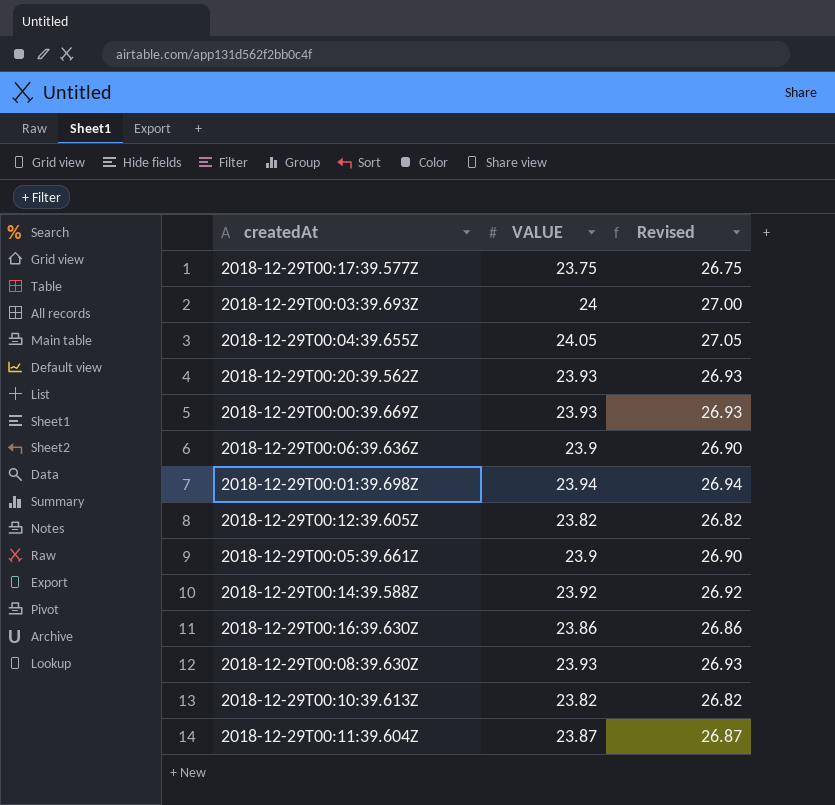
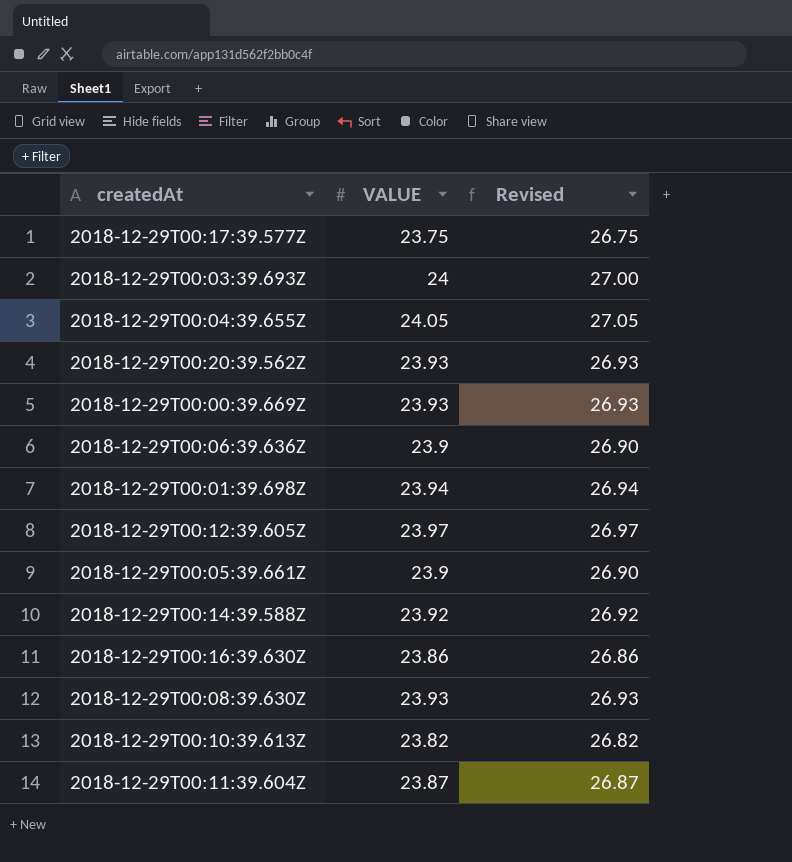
2018-12-29T00:12:39.605Z | VALUE: 23.82 -> 23.97
2018-12-29T00:12:39.605Z | Revised: 26.82 -> 26.97

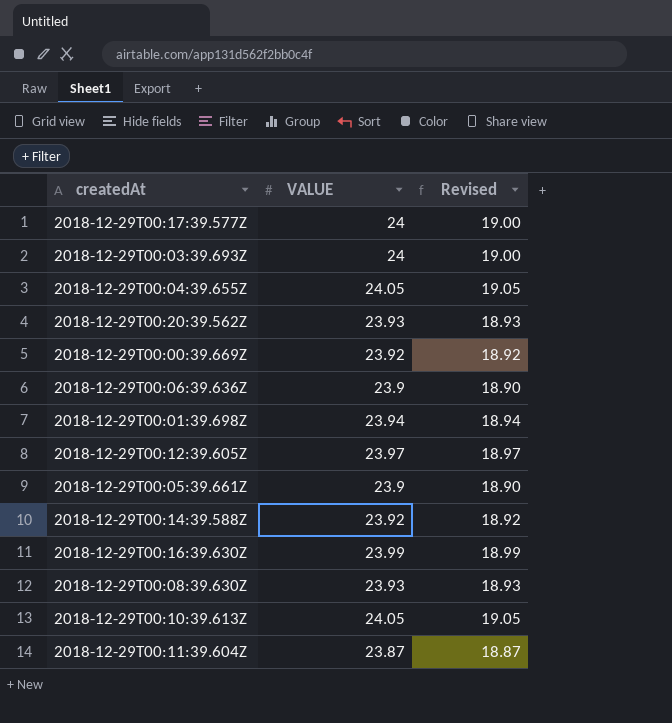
column Revised | formula: [VALUE] + 3 -> [VALUE] - 5
2018-12-29T00:17:39.577Z | VALUE: 23.75 -> 24
2018-12-29T00:00:39.669Z | VALUE: 23.93 -> 23.92
2018-12-29T00:16:39.630Z | VALUE: 23.86 -> 23.99
2018-12-29T00:10:39.613Z | VALUE: 23.82 -> 24.05

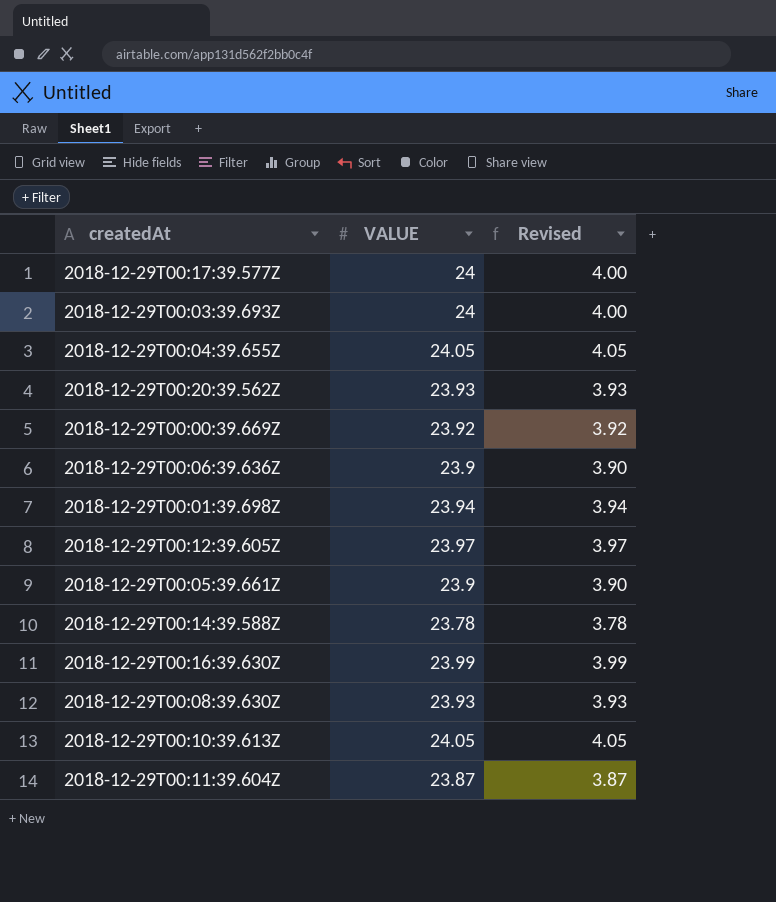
column Revised | formula: [VALUE] - 5 -> [VALUE] - 20
2018-12-29T00:14:39.588Z | VALUE: 23.92 -> 23.78

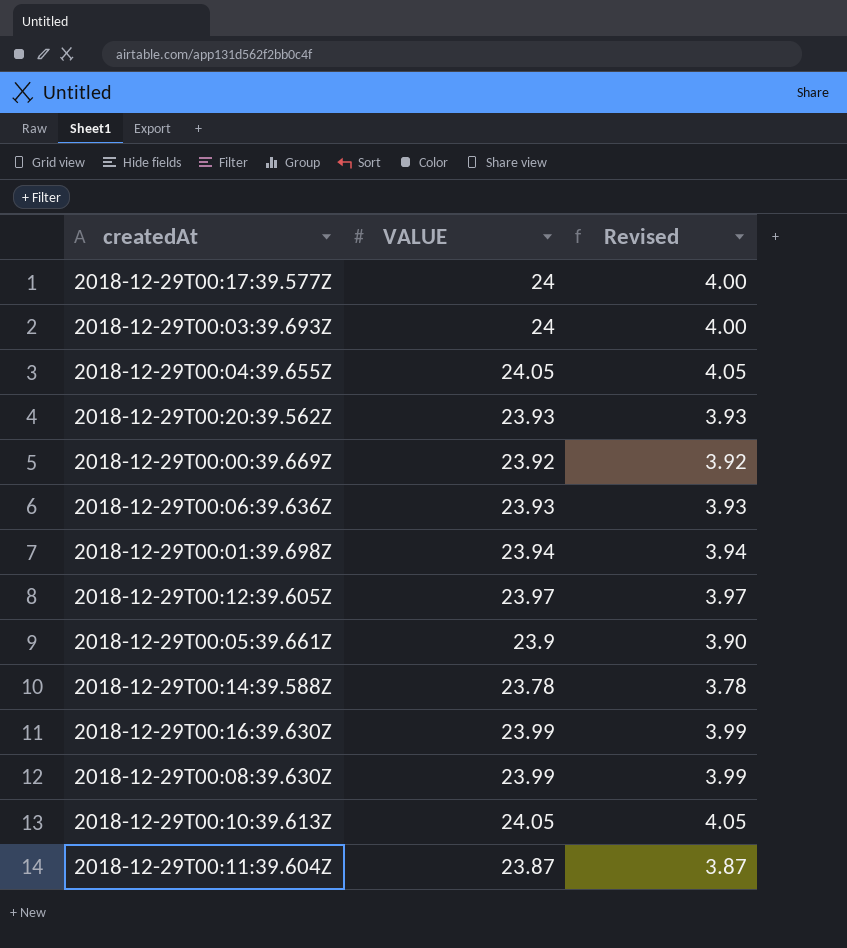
2018-12-29T00:06:39.636Z | VALUE: 23.9 -> 23.93
2018-12-29T00:06:39.636Z | Revised: 3.90 -> 3.93
2018-12-29T00:08:39.630Z | VALUE: 23.93 -> 23.99
2018-12-29T00:08:39.630Z | Revised: 3.93 -> 3.99

